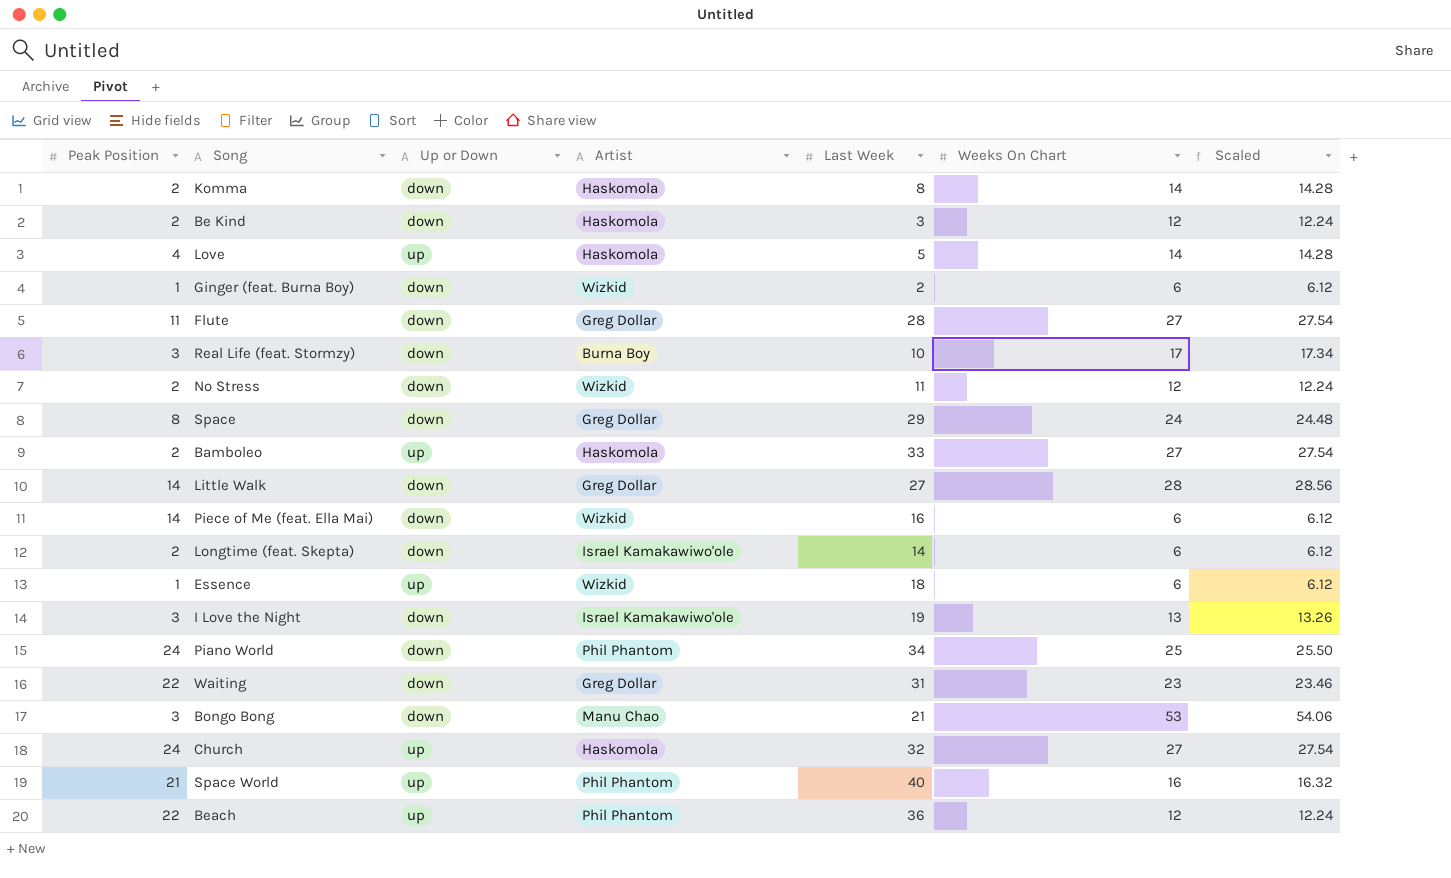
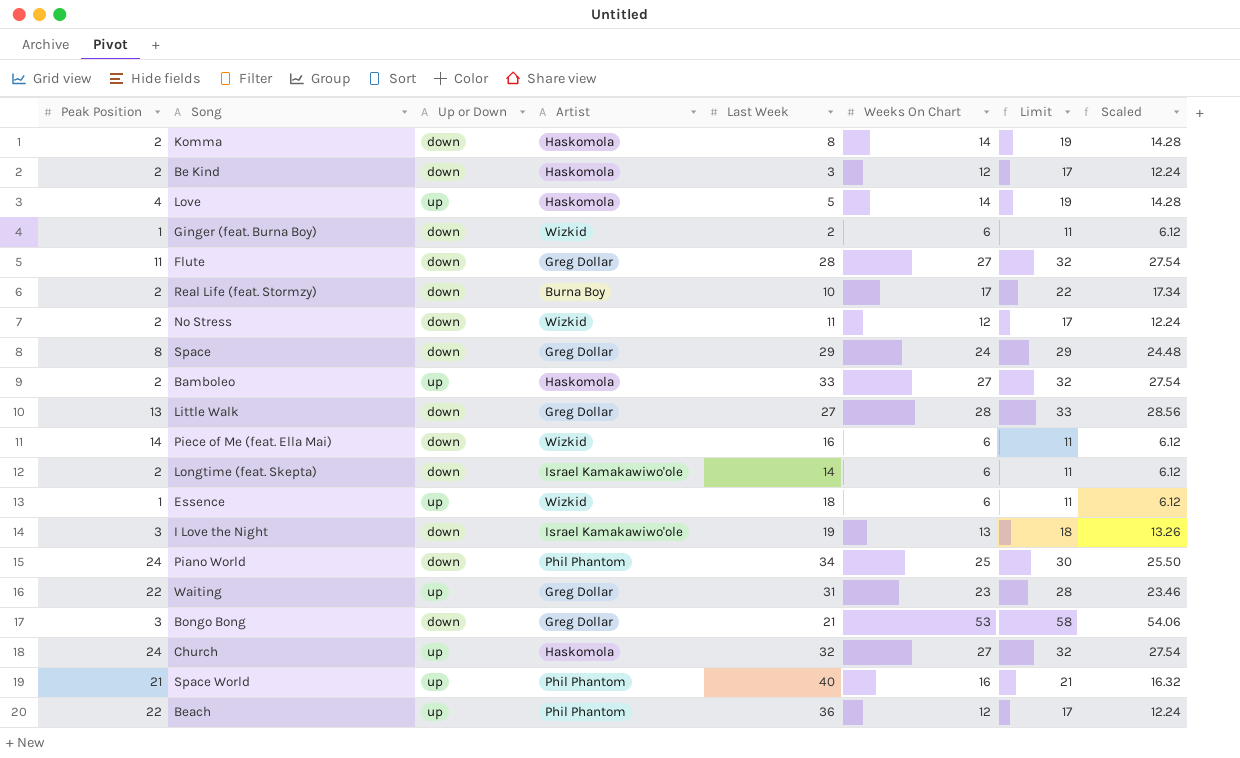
column Limit | formula: none -> [Weeks On Chart] + 5
Real Life (feat. Stormzy) | Peak Position: 3 -> 2
Little Walk | Peak Position: 14 -> 13
Waiting | Up or Down: down -> up
Bongo Bong | Artist: Manu Chao -> Greg Dollar

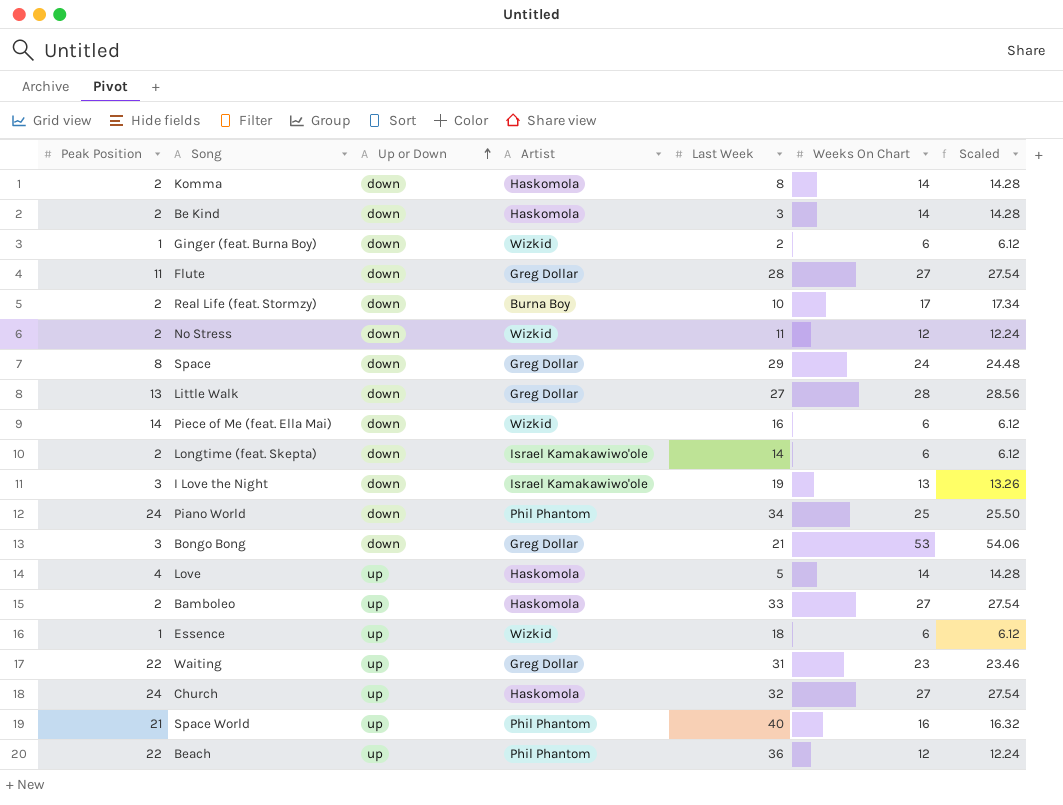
row order: none -> Up or Down ascending
column Limit | formula: [Weeks On Chart] + 5 -> none
Be Kind | Weeks On Chart: 12 -> 14
Be Kind | Scaled: 12.24 -> 14.28

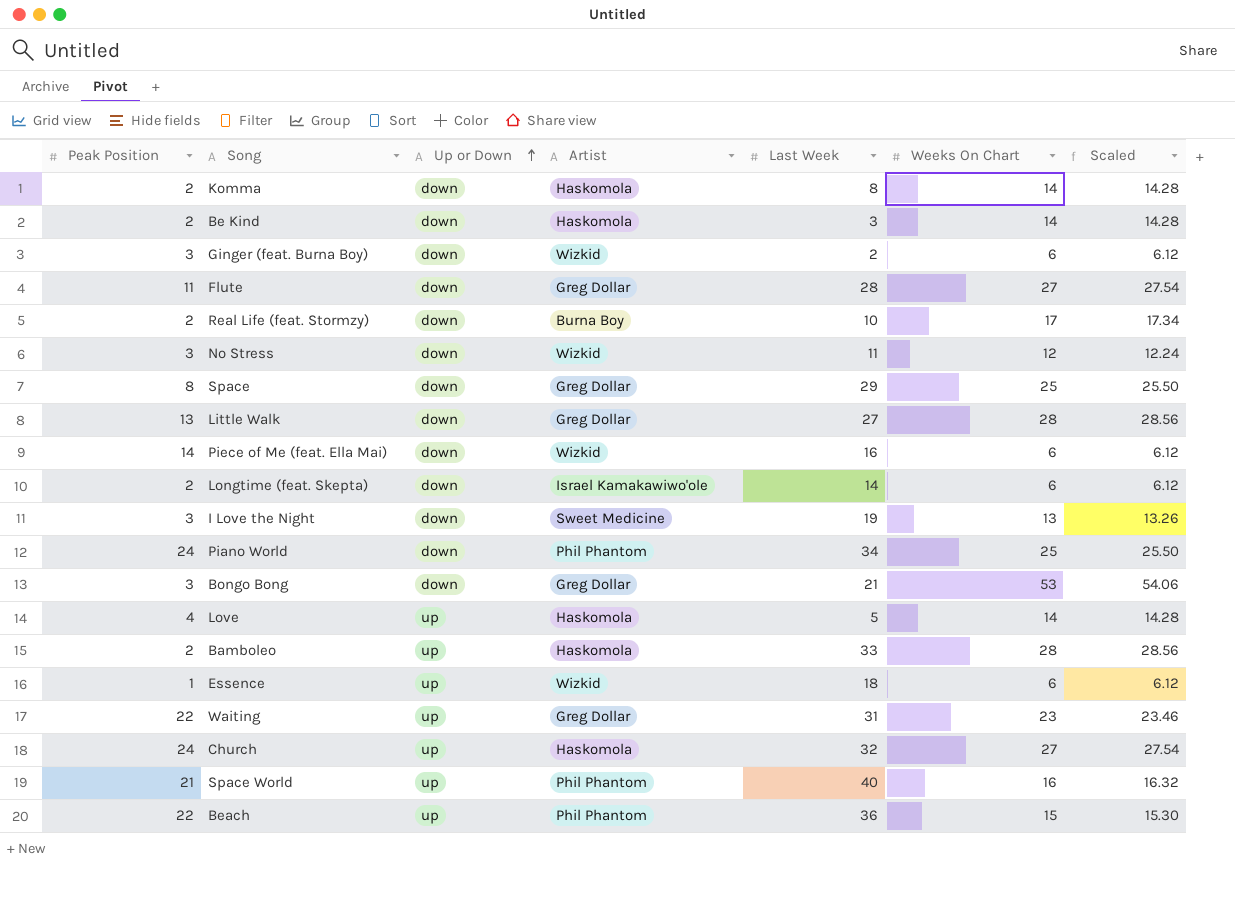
Ginger (feat. Burna Boy) | Peak Position: 1 -> 3
No Stress | Peak Position: 2 -> 3
Space | Weeks On Chart: 24 -> 25
Space | Scaled: 24.48 -> 25.50
I Love the Night | Artist: Israel Kamakawiwo'ole -> Sweet Medicine
Bamboleo | Weeks On Chart: 27 -> 28
Bamboleo | Scaled: 27.54 -> 28.56
Beach | Weeks On Chart: 12 -> 15
Beach | Scaled: 12.24 -> 15.30

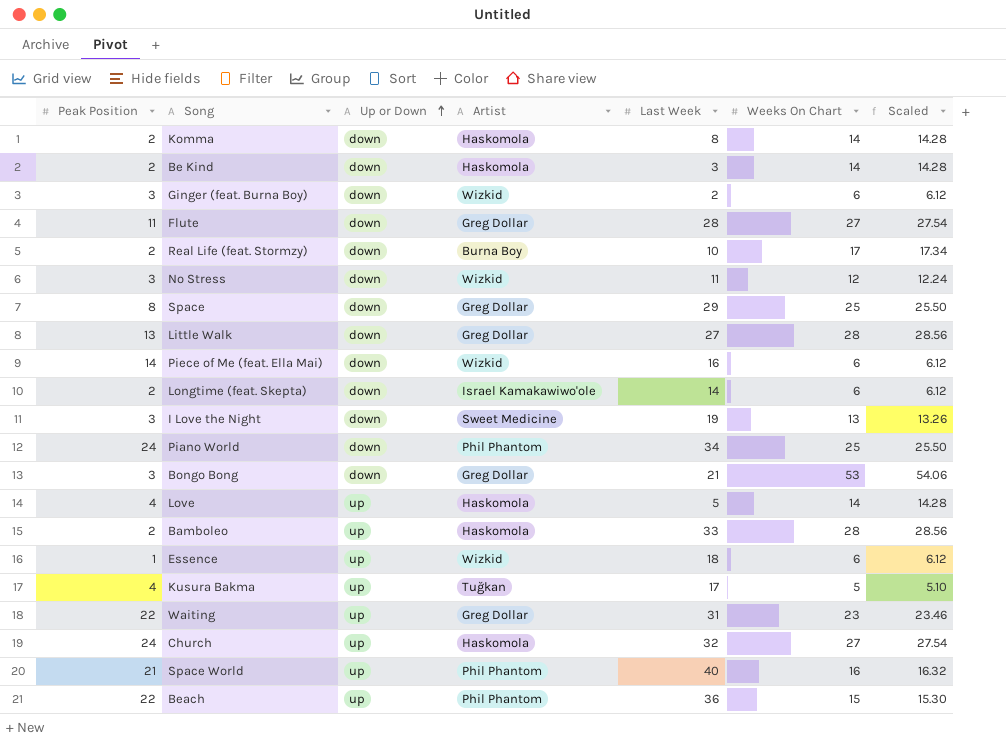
row Kusura Bakma: none -> 4 | up | Tuğkan | 17 | 5 | 5.10

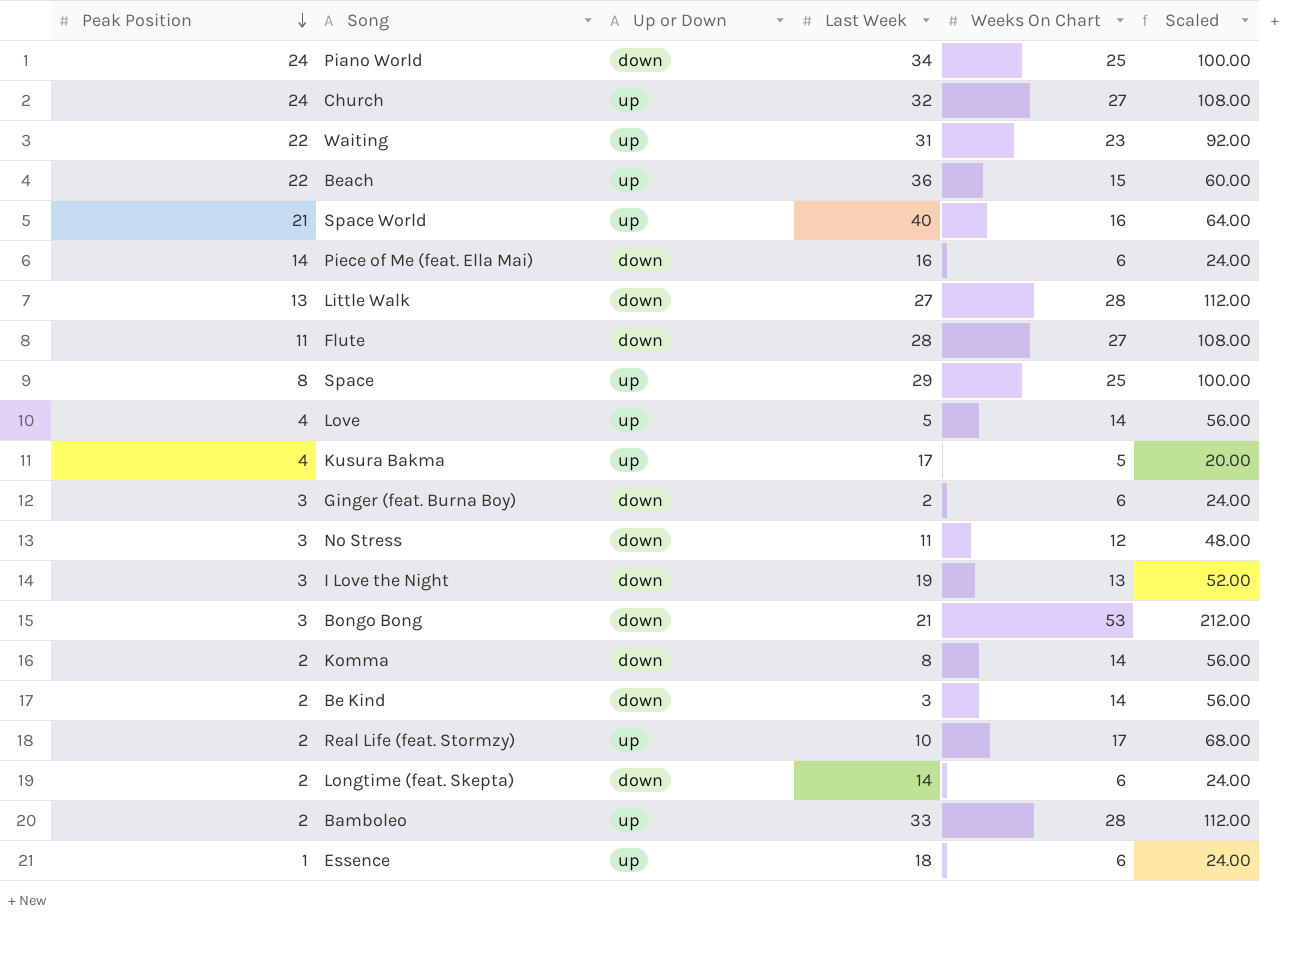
row order: Up or Down ascending -> Peak Position descending
column Artist | position: 4 -> none
column Scaled | formula: [Weeks On Chart] * 1.02 -> [Weeks On Chart] * 4
Space | Up or Down: down -> up
Real Life (feat. Stormzy) | Up or Down: down -> up

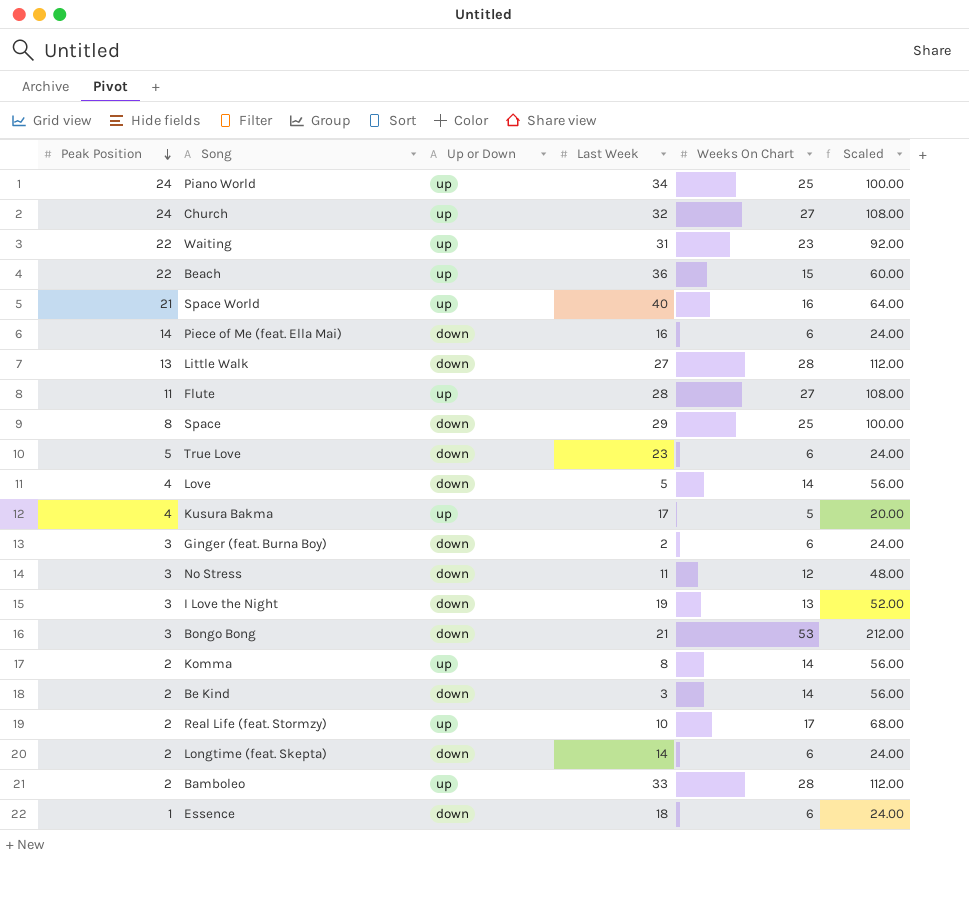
Piano World | Up or Down: down -> up
Flute | Up or Down: down -> up
Space | Up or Down: up -> down
row True Love: none -> 5 | down | 23 | 6 | 24.00
Love | Up or Down: up -> down
Komma | Up or Down: down -> up
Essence | Up or Down: up -> down

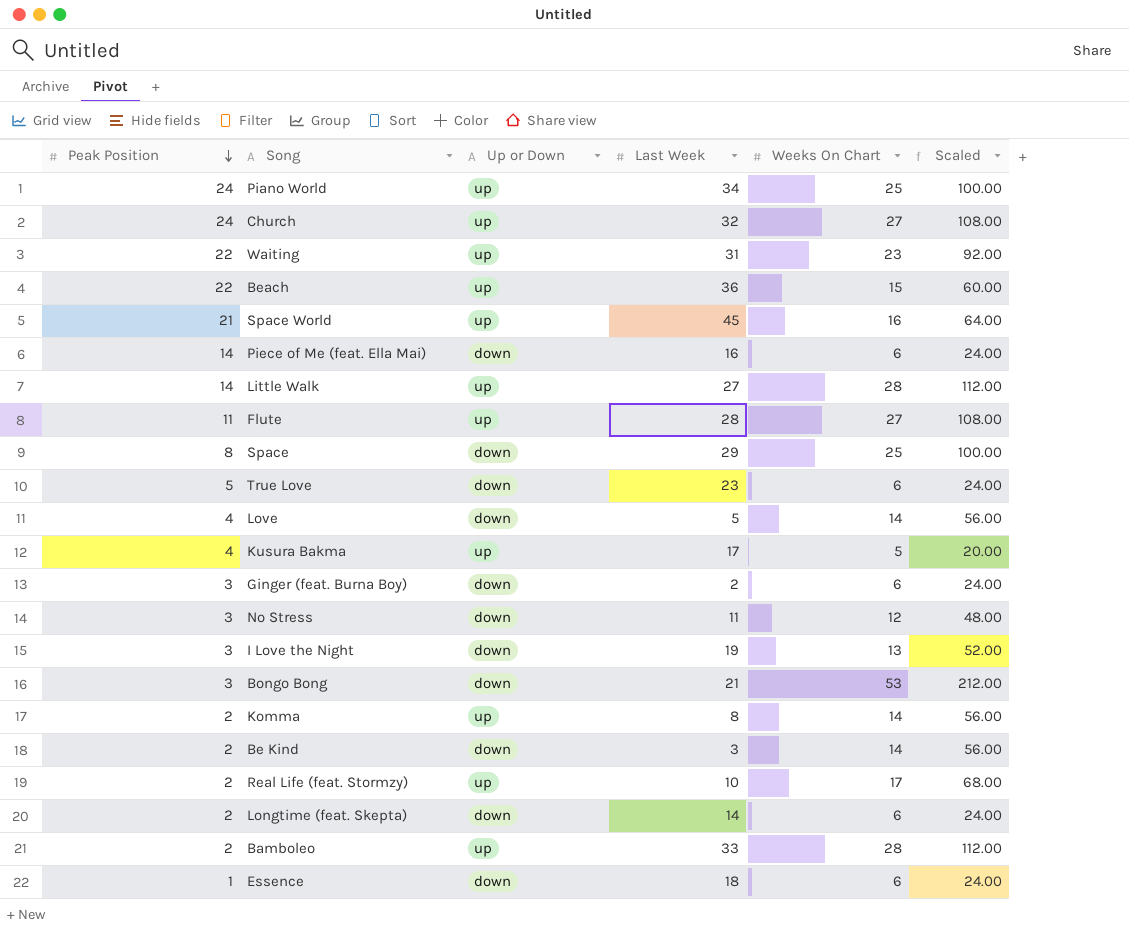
Space World | Last Week: 40 -> 45
Little Walk | Peak Position: 13 -> 14
Little Walk | Up or Down: down -> up

